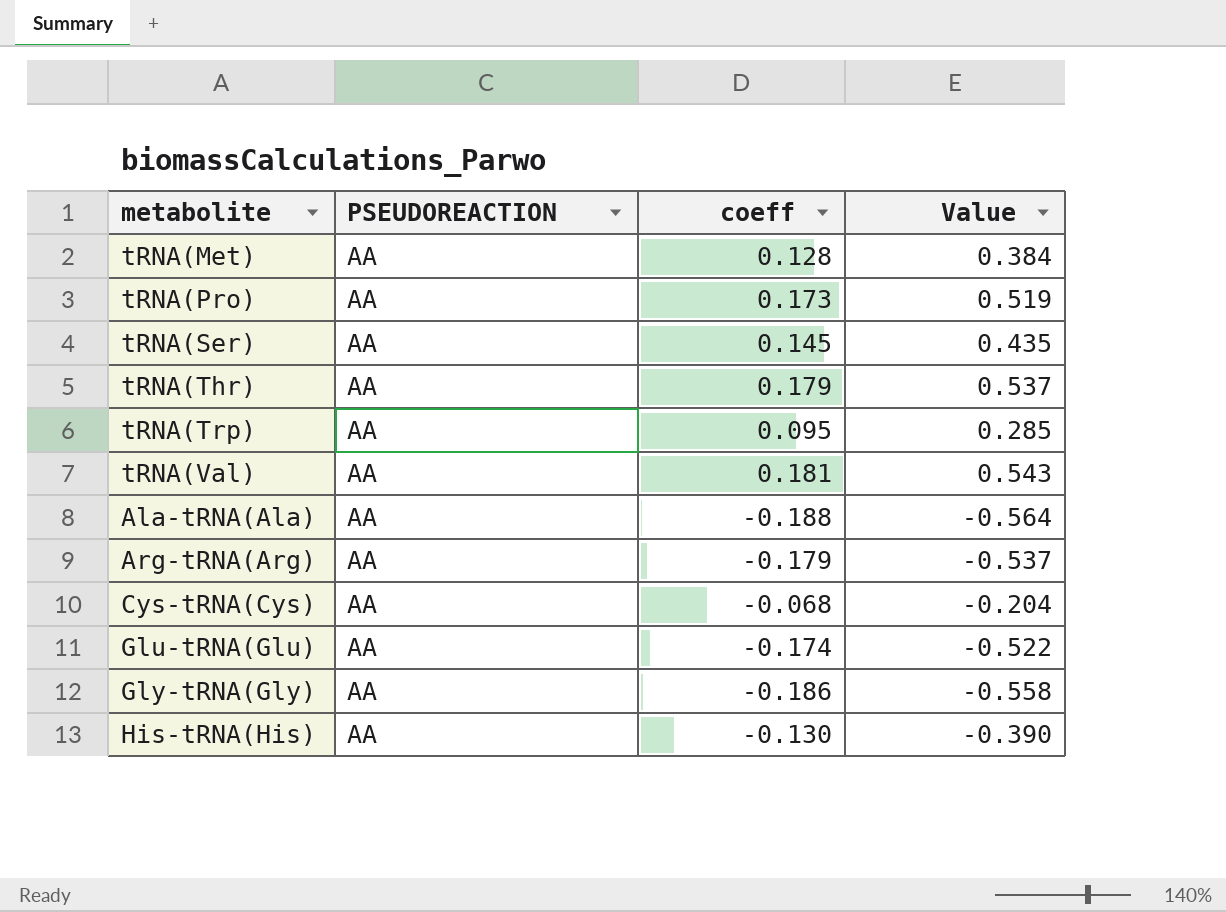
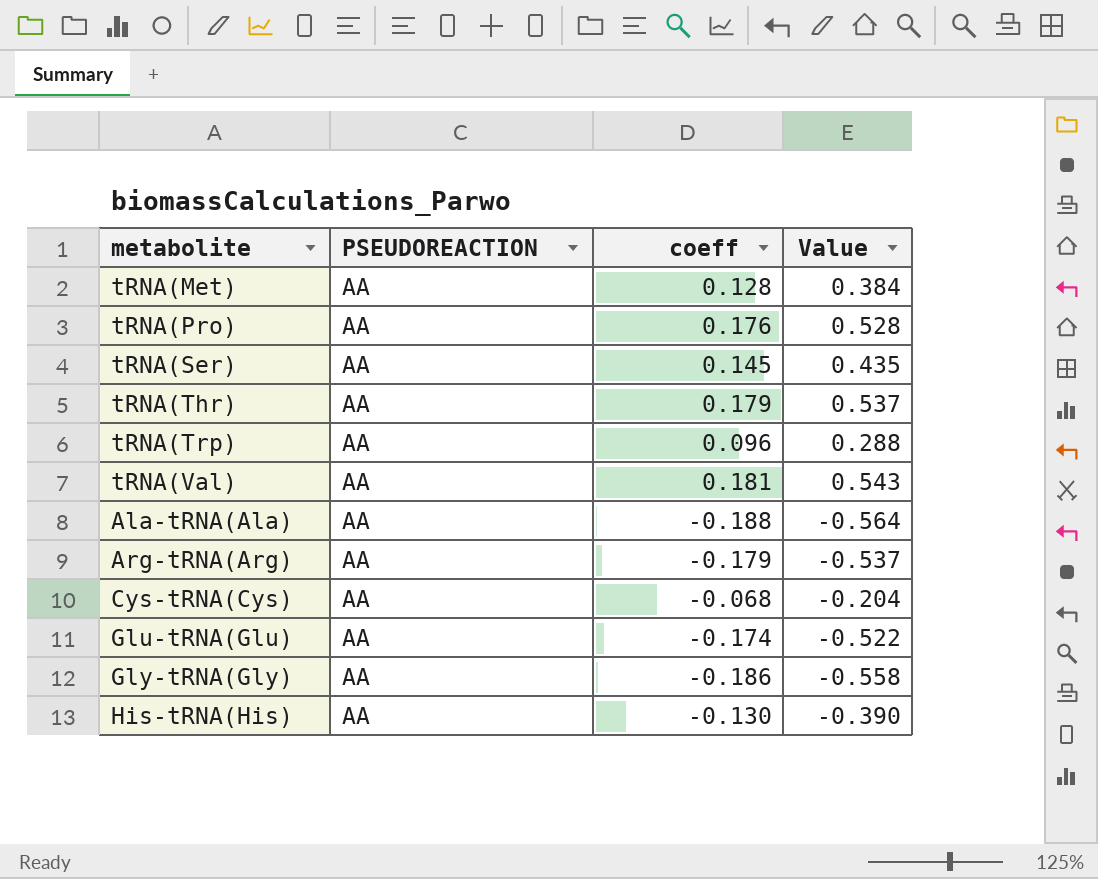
tRNA(Pro) | coeff: 0.173 -> 0.176
tRNA(Pro) | Value: 0.519 -> 0.528
tRNA(Trp) | coeff: 0.095 -> 0.096
tRNA(Trp) | Value: 0.285 -> 0.288

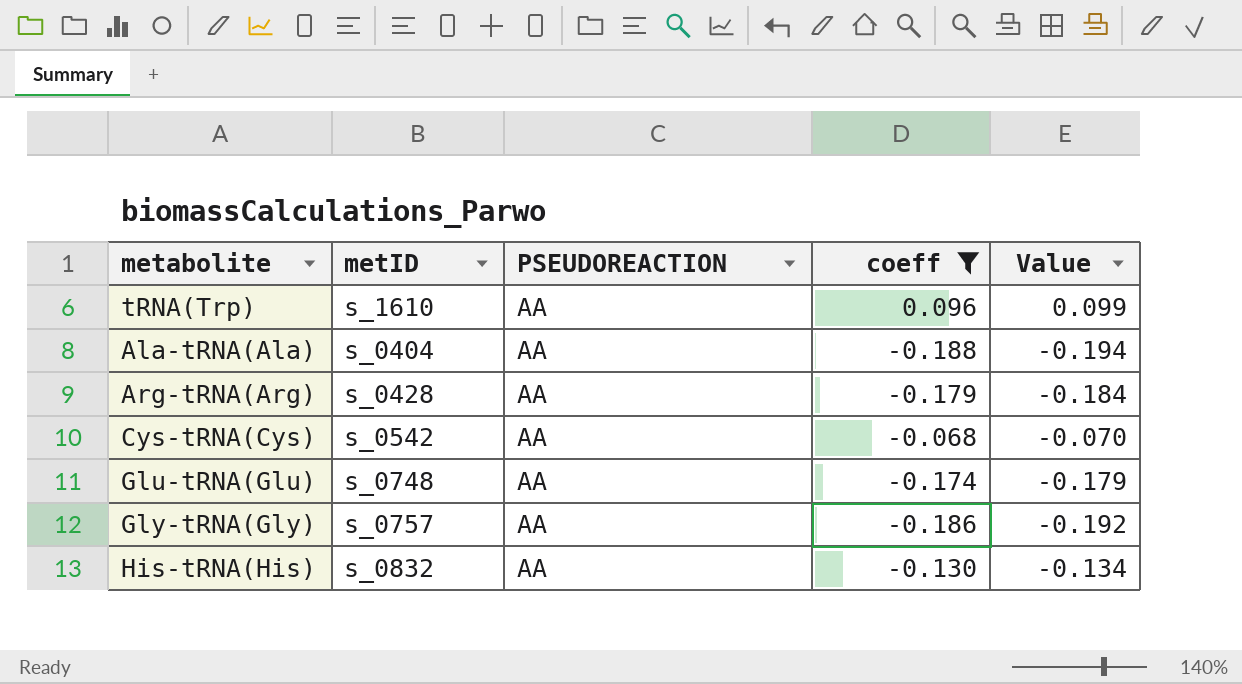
filter: none -> coeff <= 0.096
column metID | position: none -> 2
column Value | formula: [coeff] * 3 -> [coeff] * 1.03

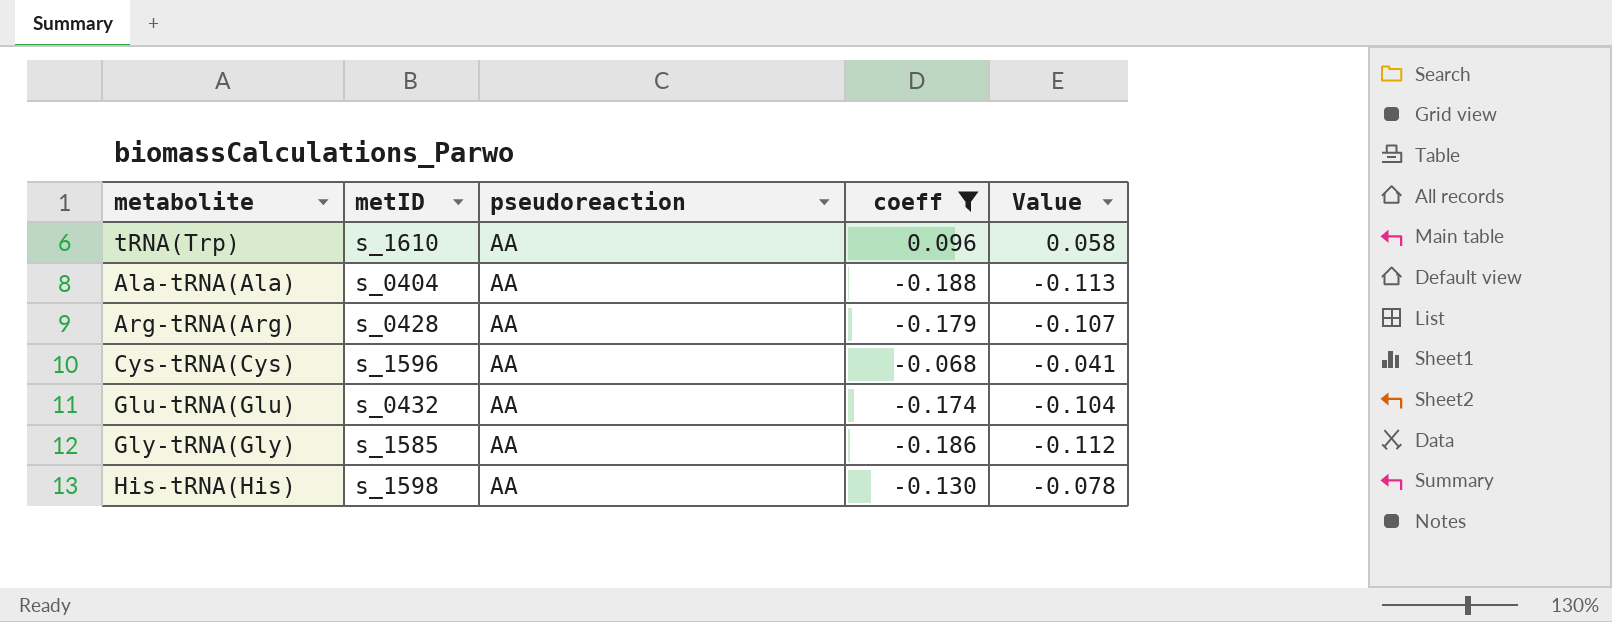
column name: PSEUDOREACTION -> pseudoreaction
column Value | formula: [coeff] * 1.03 -> [coeff] * 0.6
Cys-tRNA(Cys) | metID: s_0542 -> s_1596
Glu-tRNA(Glu) | metID: s_0748 -> s_0432
Gly-tRNA(Gly) | metID: s_0757 -> s_1585
His-tRNA(His) | metID: s_0832 -> s_1598

